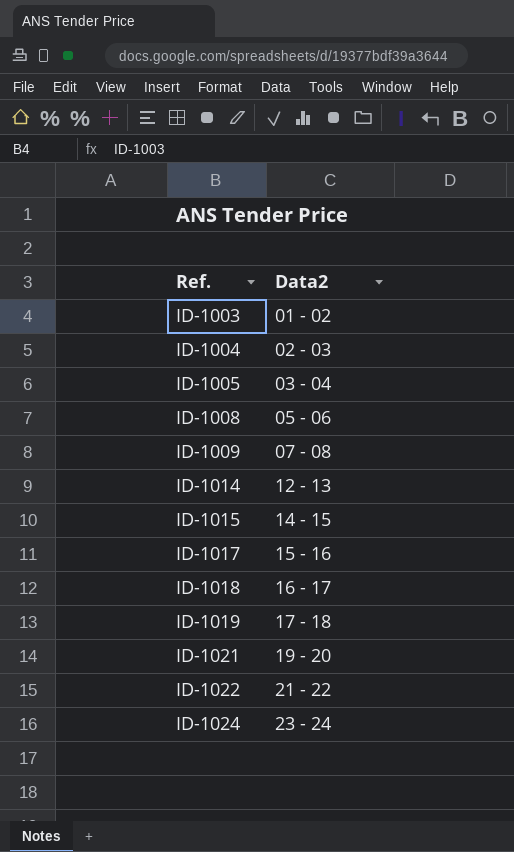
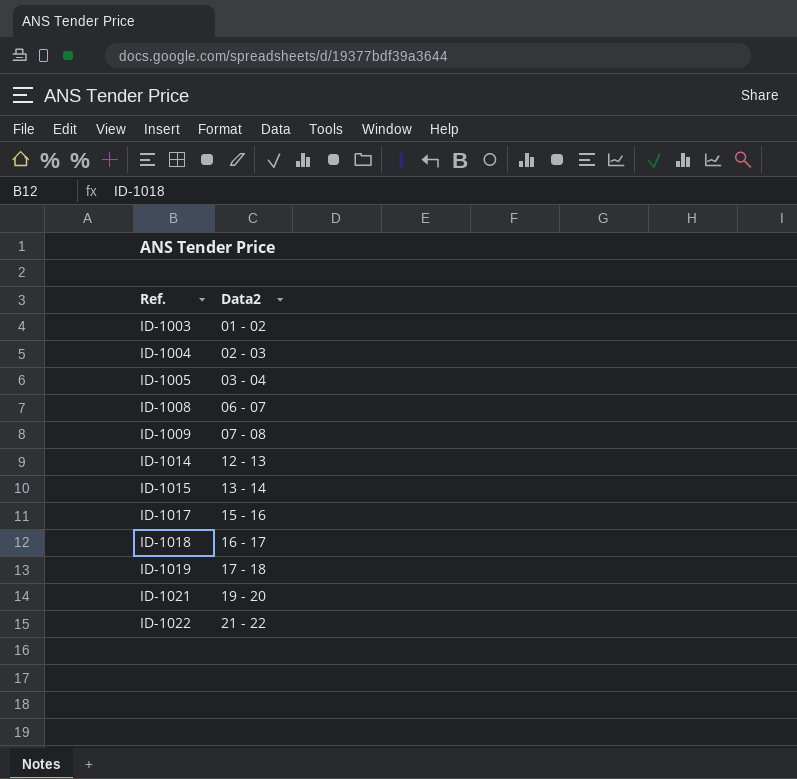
row ID-1024: 23 - 24 -> none
ID-1008 | Data2: 05 - 06 -> 06 - 07
ID-1015 | Data2: 14 - 15 -> 13 - 14

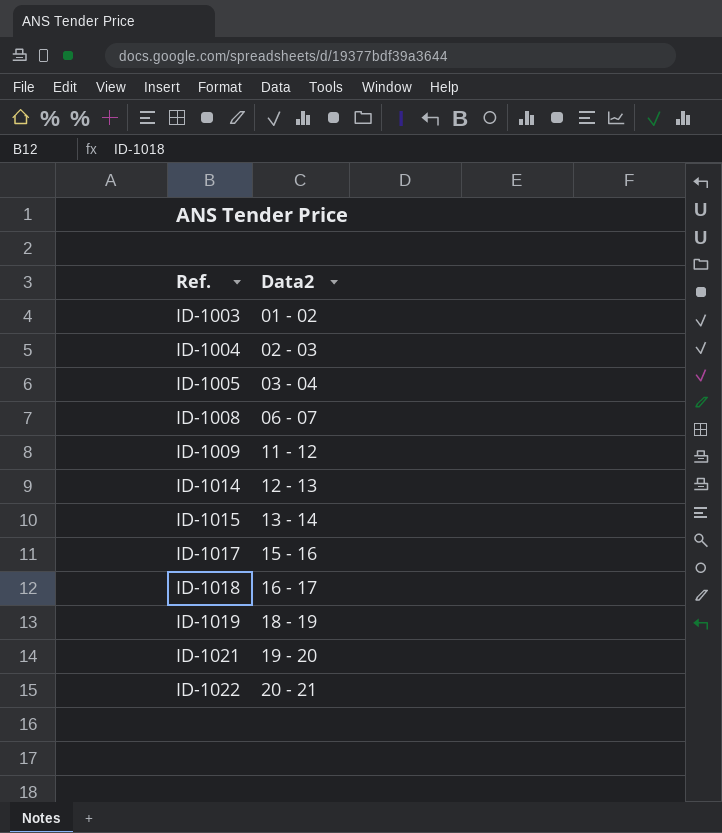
ID-1009 | Data2: 07 - 08 -> 11 - 12
ID-1019 | Data2: 17 - 18 -> 18 - 19
ID-1022 | Data2: 21 - 22 -> 20 - 21

